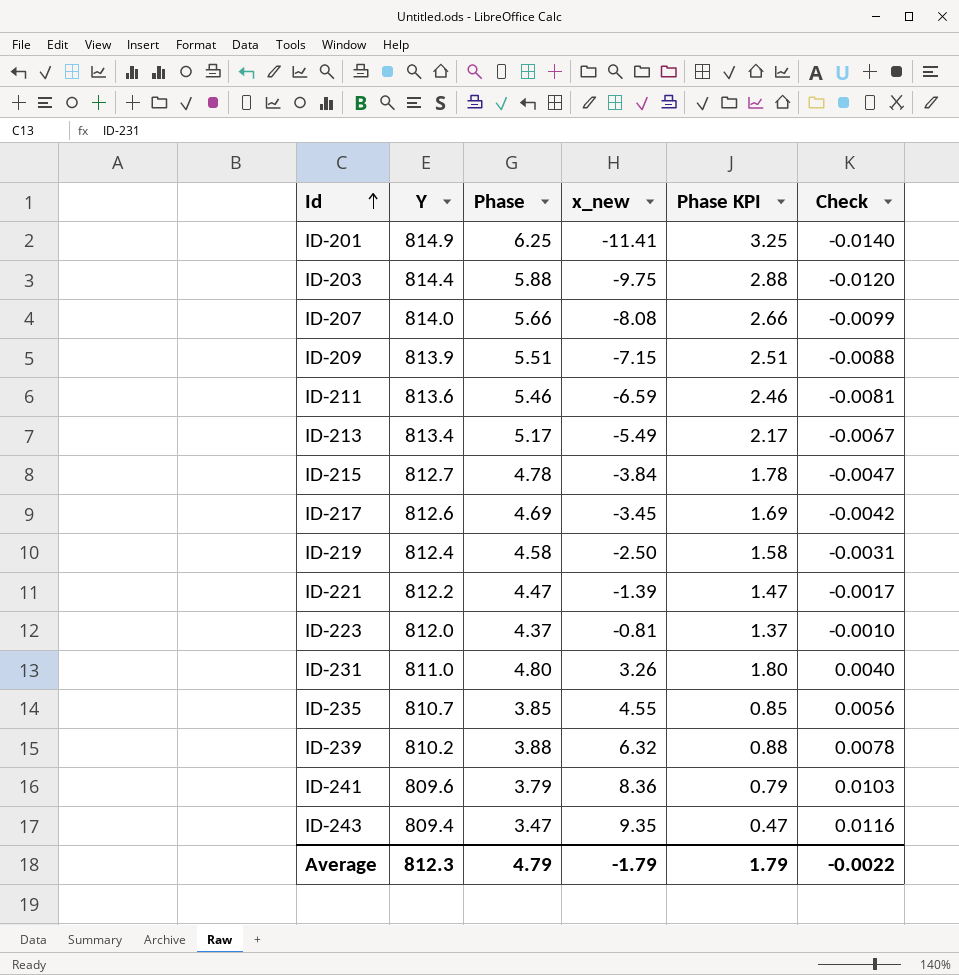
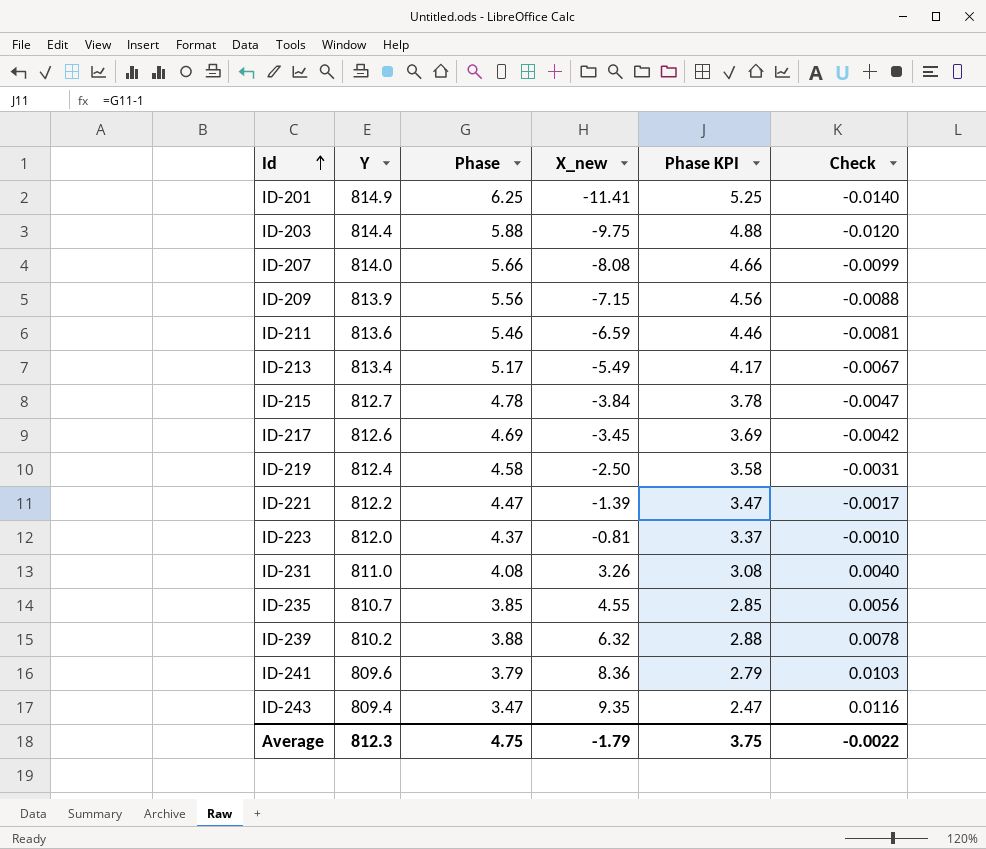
column name: x_new -> X_new
column Phase KPI | formula: [Phase] - 3 -> [Phase] - 1
ID-209 | Phase: 5.51 -> 5.56
ID-231 | Phase: 4.80 -> 4.08
Average | Phase: 4.79 -> 4.75
Average | Phase KPI: 1.79 -> 3.75

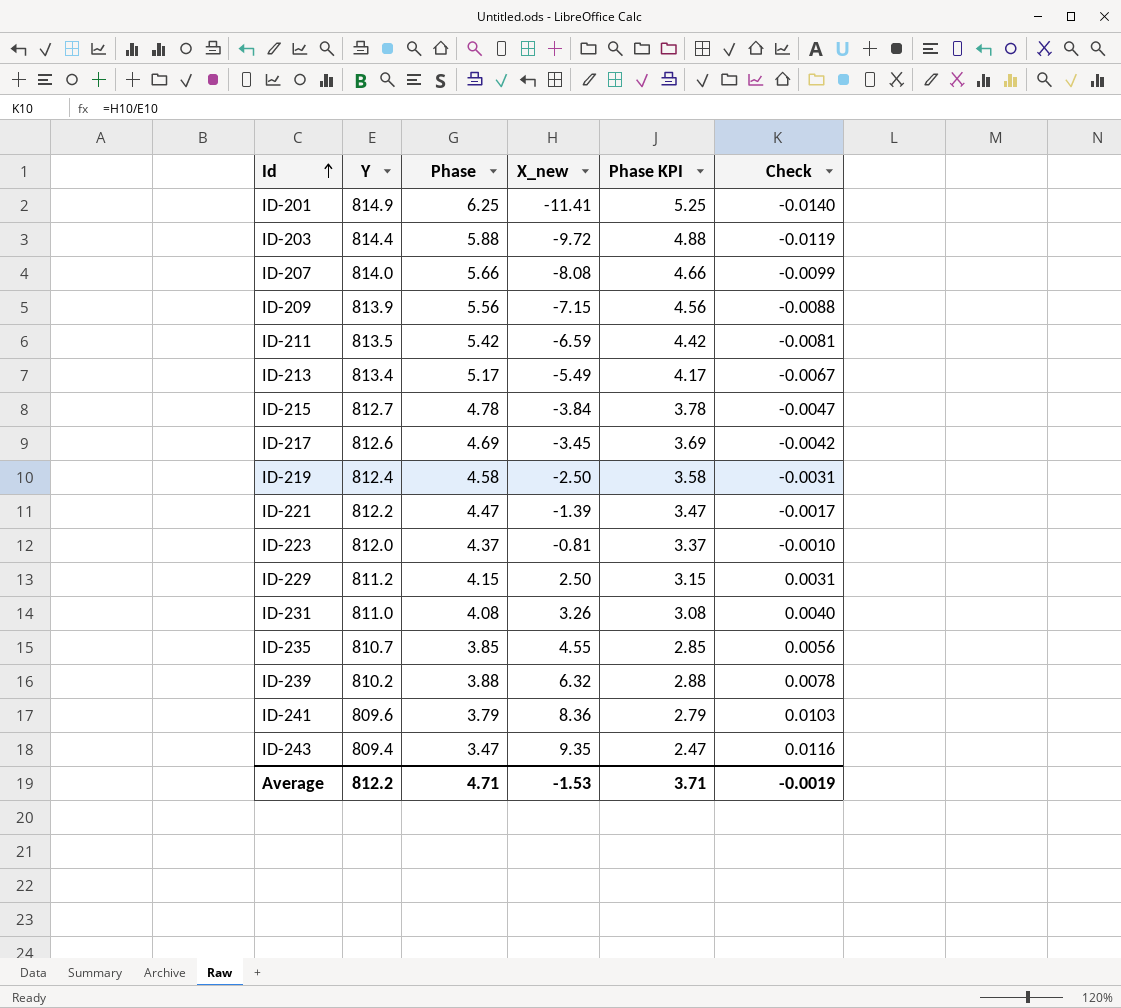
ID-203 | X_new: -9.75 -> -9.72
ID-203 | Check: -0.0120 -> -0.0119
ID-211 | Y: 813.6 -> 813.5
ID-211 | Phase: 5.46 -> 5.42
ID-211 | Phase KPI: 4.46 -> 4.42
row ID-229: none -> 811.2 | 4.15 | 2.50 | 3.15 | 0.0031
Average | Y: 812.3 -> 812.2
Average | Phase: 4.75 -> 4.71
Average | X_new: -1.79 -> -1.53
Average | Phase KPI: 3.75 -> 3.71
Average | Check: -0.0022 -> -0.0019

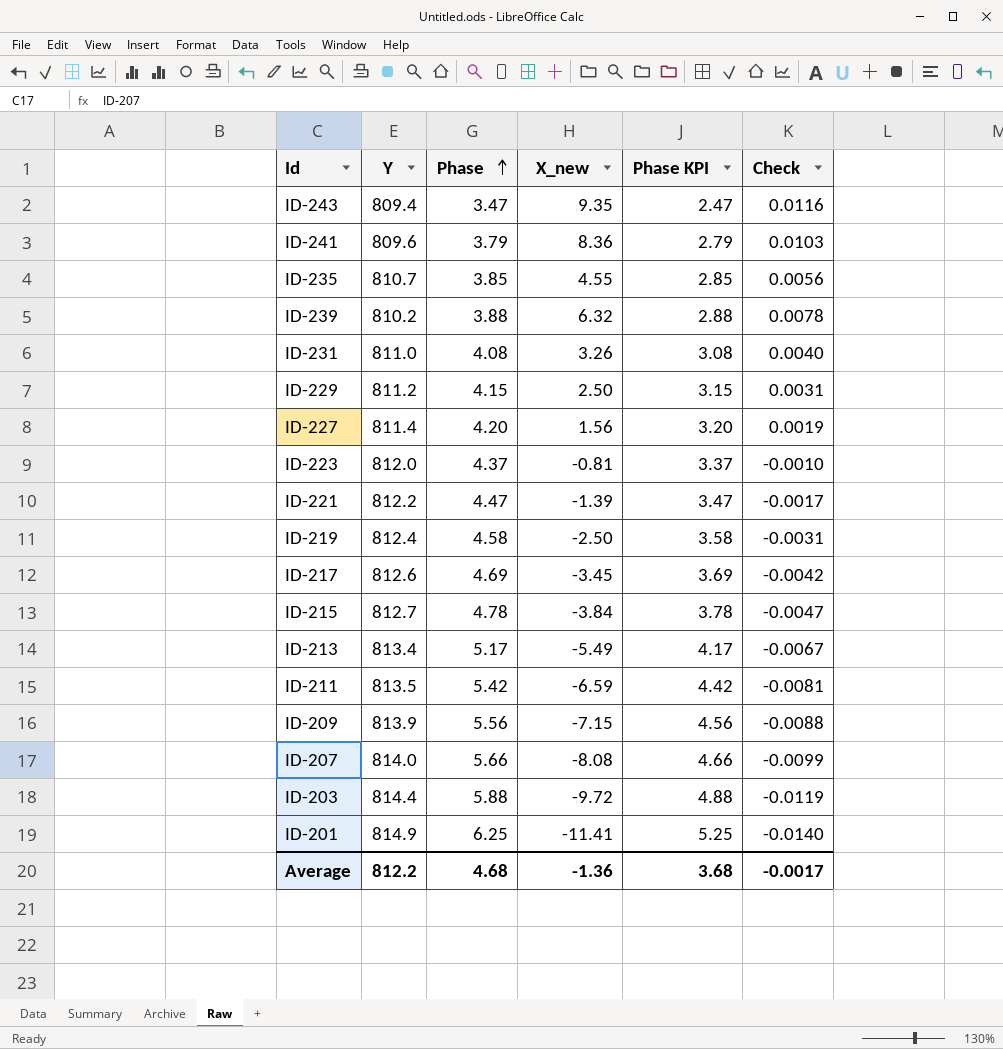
row order: Id ascending -> Phase ascending
row ID-227: none -> 811.4 | 4.20 | 1.56 | 3.20 | 0.0019
Average | Phase: 4.71 -> 4.68
Average | X_new: -1.53 -> -1.36
Average | Phase KPI: 3.71 -> 3.68
Average | Check: -0.0019 -> -0.0017

